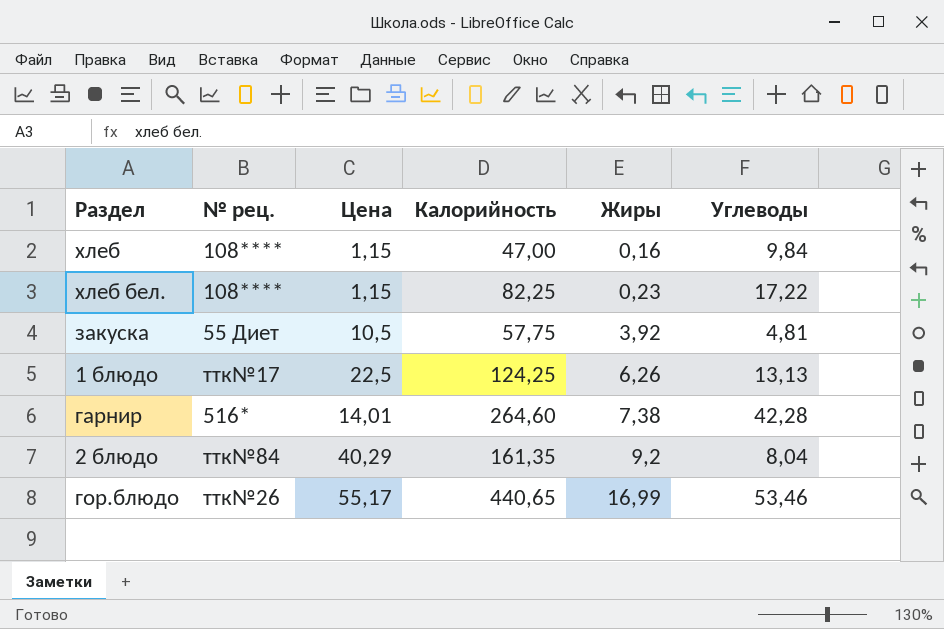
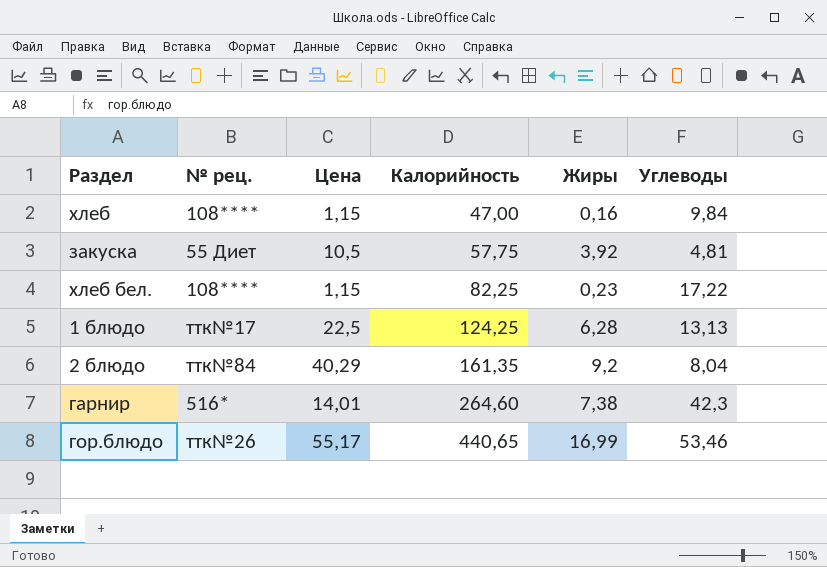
row order: Жиры ascending -> Калорийность ascending
1 блюдо | Жиры: 6,26 -> 6,28
гарнир | Углеводы: 42,28 -> 42,3

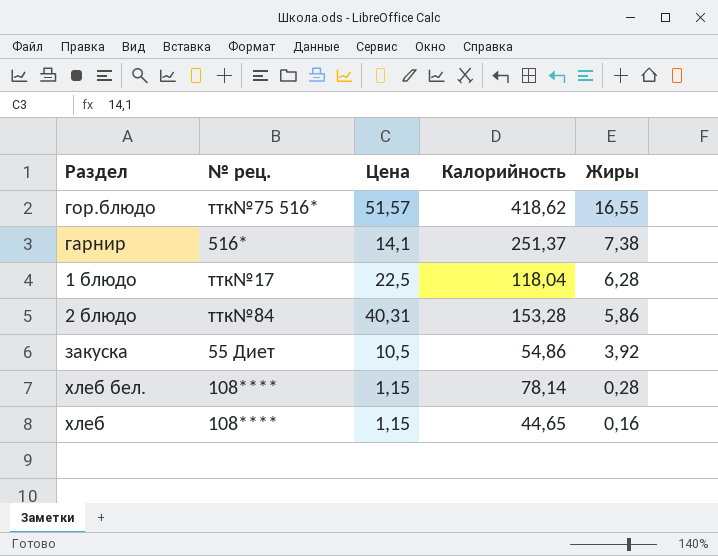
row order: Калорийность ascending -> Жиры descending
column Углеводы | position: 6 -> none
гор.блюдо | № рец.: ттк№26 -> ттк№75 516*
гор.блюдо | Цена: 55,17 -> 51,57
гор.блюдо | Калорийность: 440,65 -> 418,62
гор.блюдо | Жиры: 16,99 -> 16,55
гарнир | Цена: 14,01 -> 14,1
гарнир | Калорийность: 264,60 -> 251,37
1 блюдо | Калорийность: 124,25 -> 118,04
2 блюдо | Цена: 40,29 -> 40,31
2 блюдо | Калорийность: 161,35 -> 153,28
2 блюдо | Жиры: 9,2 -> 5,86
закуска | Калорийность: 57,75 -> 54,86
хлеб бел. | Калорийность: 82,25 -> 78,14
хлеб бел. | Жиры: 0,23 -> 0,28
хлеб | Калорийность: 47,00 -> 44,65

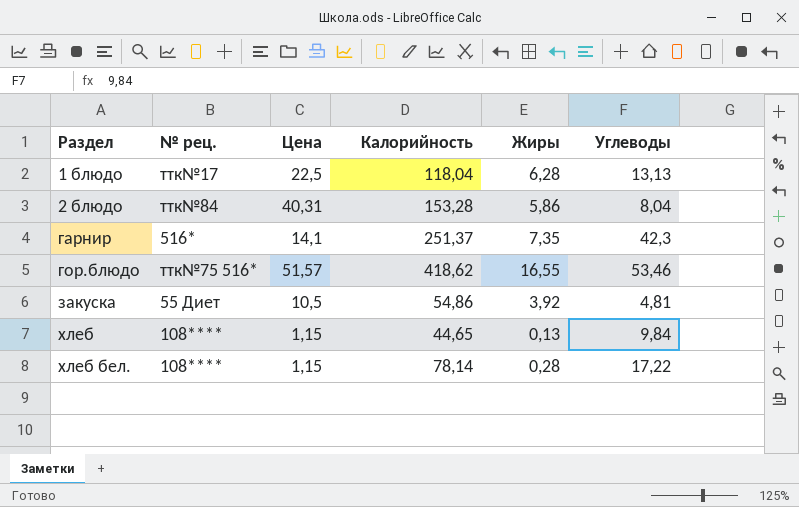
row order: Жиры descending -> Раздел ascending
column Углеводы | position: none -> 6
гарнир | Жиры: 7,38 -> 7,35
хлеб | Жиры: 0,16 -> 0,13

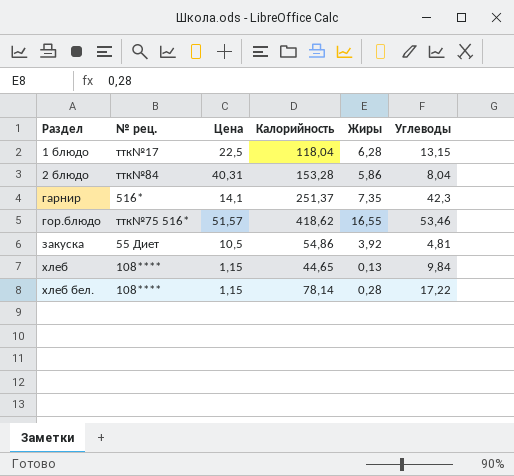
1 блюдо | Углеводы: 13,13 -> 13,15

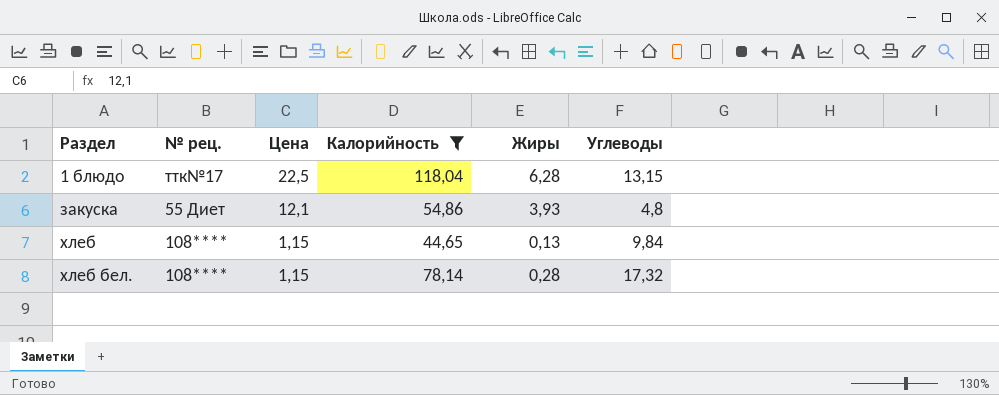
filter: none -> Калорийность <= 118,04
закуска | Цена: 10,5 -> 12,1
закуска | Жиры: 3,92 -> 3,93
закуска | Углеводы: 4,81 -> 4,8
хлеб бел. | Углеводы: 17,22 -> 17,32

